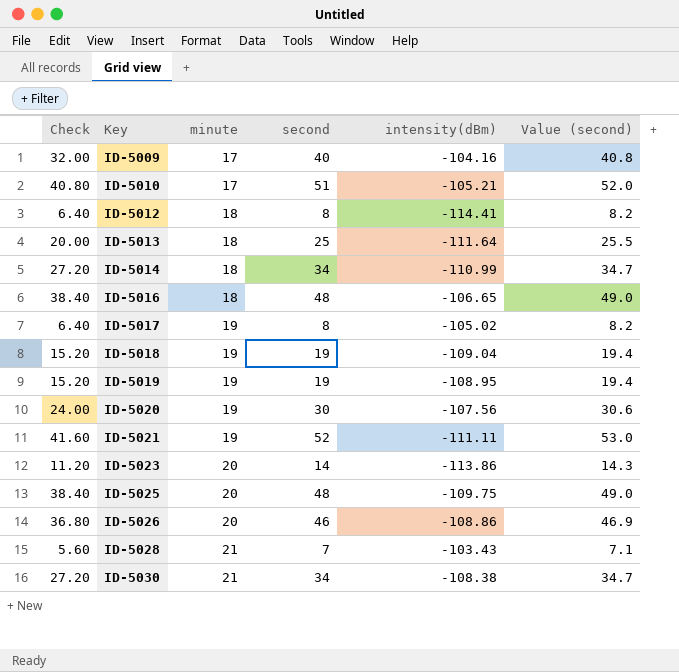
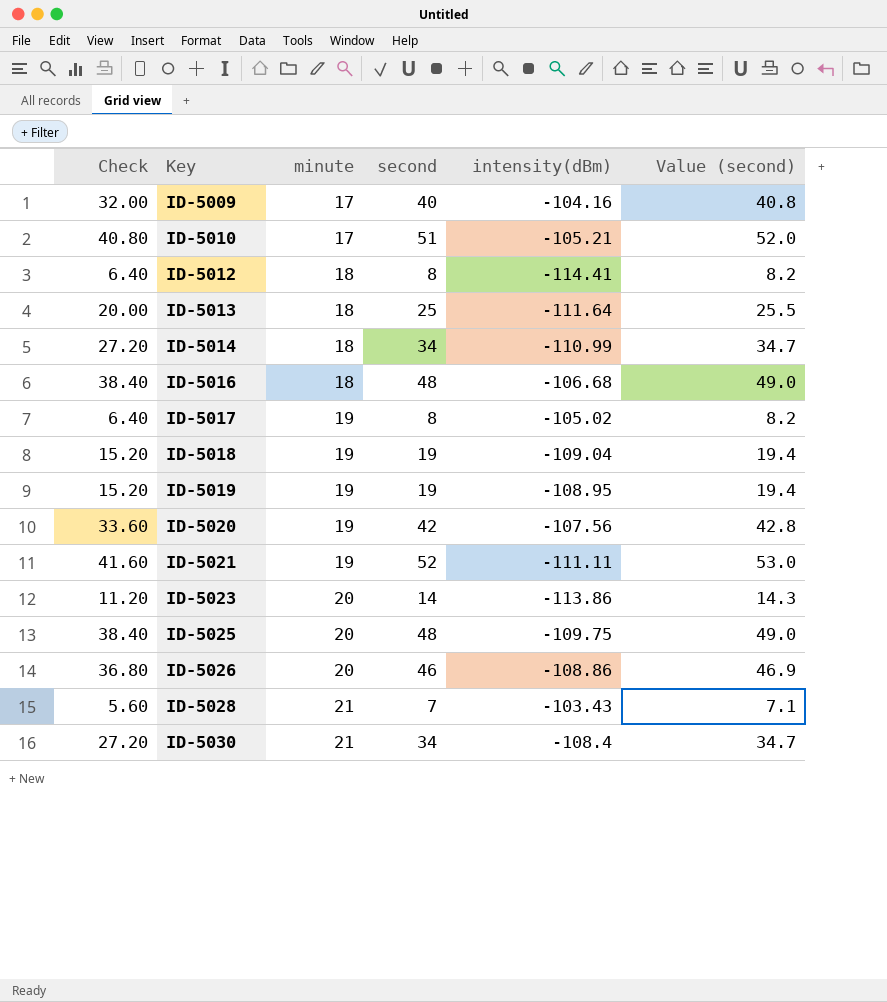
ID-5016 | intensity(dBm): -106.65 -> -106.68
ID-5020 | Check: 24.00 -> 33.60
ID-5020 | second: 30 -> 42
ID-5020 | Value (second): 30.6 -> 42.8
ID-5030 | intensity(dBm): -108.38 -> -108.4

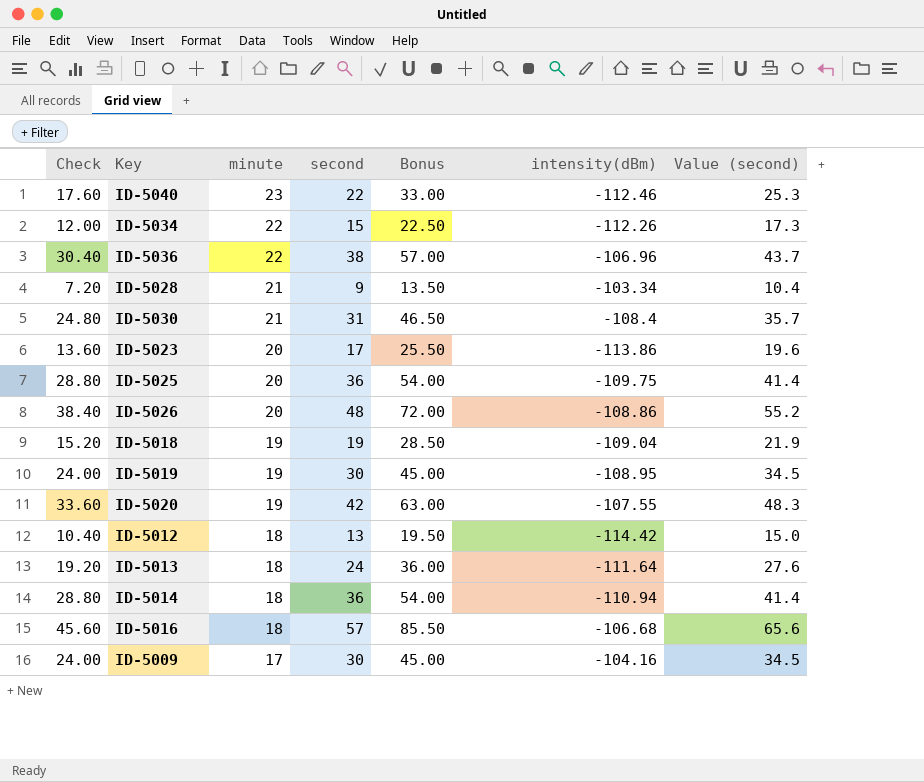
row order: Key ascending -> minute descending
column Bonus | formula: none -> [second] * 1.5
column Value (second) | formula: [second] * 1.02 -> [second] * 1.15
row ID-5010: 40.80 | 17 | 51 | -105.21 | 52.0 -> none
row ID-5017: 6.40 | 19 | 8 | -105.02 | 8.2 -> none
row ID-5021: 41.60 | 19 | 52 | -111.11 | 53.0 -> none
row ID-5040: none -> 17.60 | 23 | 22 | 33.00 | -112.46 | 25.3
row ID-5034: none -> 12.00 | 22 | 15 | 22.50 | -112.26 | 17.3
row ID-5036: none -> 30.40 | 22 | 38 | 57.00 | -106.96 | 43.7
ID-5028 | Check: 5.60 -> 7.20
ID-5028 | second: 7 -> 9
ID-5028 | intensity(dBm): -103.43 -> -103.34
ID-5030 | Check: 27.20 -> 24.80
ID-5030 | second: 34 -> 31
ID-5023 | Check: 11.20 -> 13.60
ID-5023 | second: 14 -> 17
ID-5025 | Check: 38.40 -> 28.80
ID-5025 | second: 48 -> 36
ID-5026 | Check: 36.80 -> 38.40
ID-5026 | second: 46 -> 48
ID-5019 | Check: 15.20 -> 24.00
ID-5019 | second: 19 -> 30
ID-5020 | intensity(dBm): -107.56 -> -107.55
ID-5012 | Check: 6.40 -> 10.40
ID-5012 | second: 8 -> 13
ID-5012 | intensity(dBm): -114.41 -> -114.42
ID-5013 | Check: 20.00 -> 19.20
ID-5013 | second: 25 -> 24
ID-5014 | Check: 27.20 -> 28.80
ID-5014 | second: 34 -> 36
ID-5014 | intensity(dBm): -110.99 -> -110.94
ID-5016 | Check: 38.40 -> 45.60
ID-5016 | second: 48 -> 57
ID-5009 | Check: 32.00 -> 24.00
ID-5009 | second: 40 -> 30

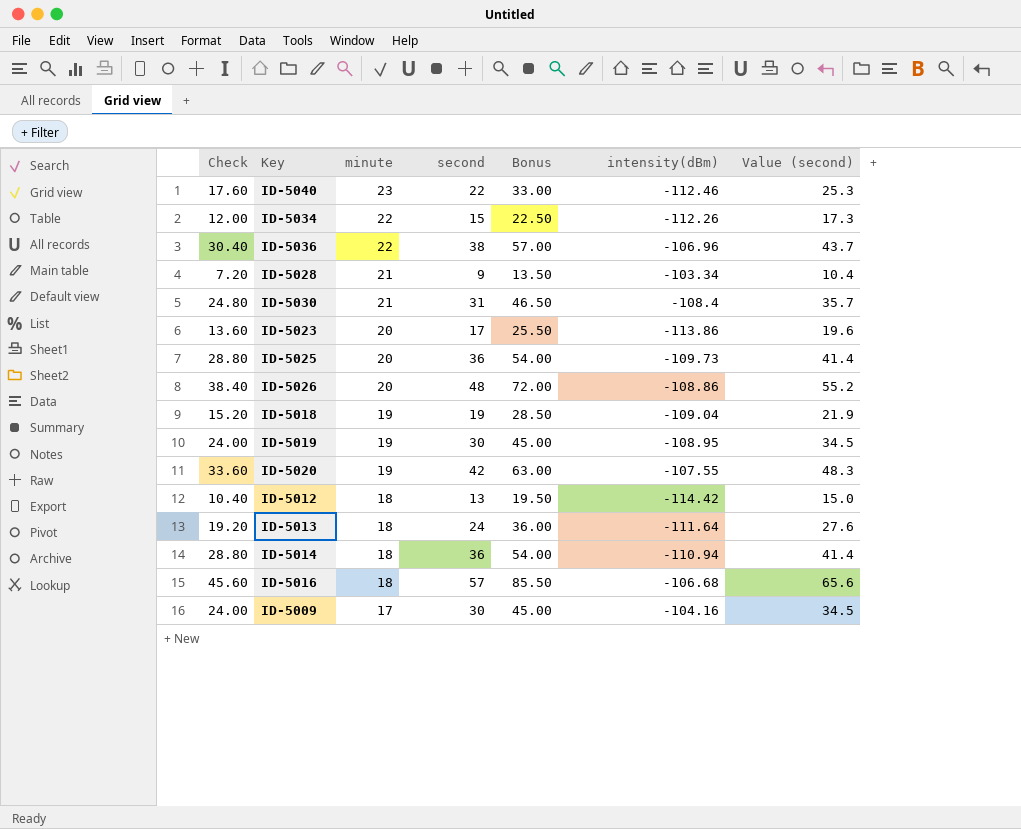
ID-5025 | intensity(dBm): -109.75 -> -109.73

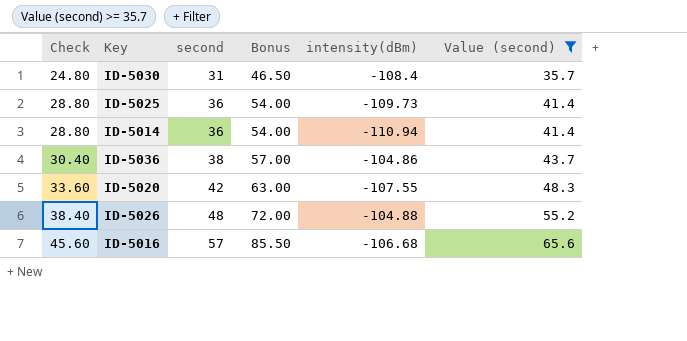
filter: none -> Value (second) >= 35.7
row order: minute descending -> Check ascending
column minute | position: 3 -> none
ID-5036 | intensity(dBm): -106.96 -> -104.86
ID-5026 | intensity(dBm): -108.86 -> -104.88

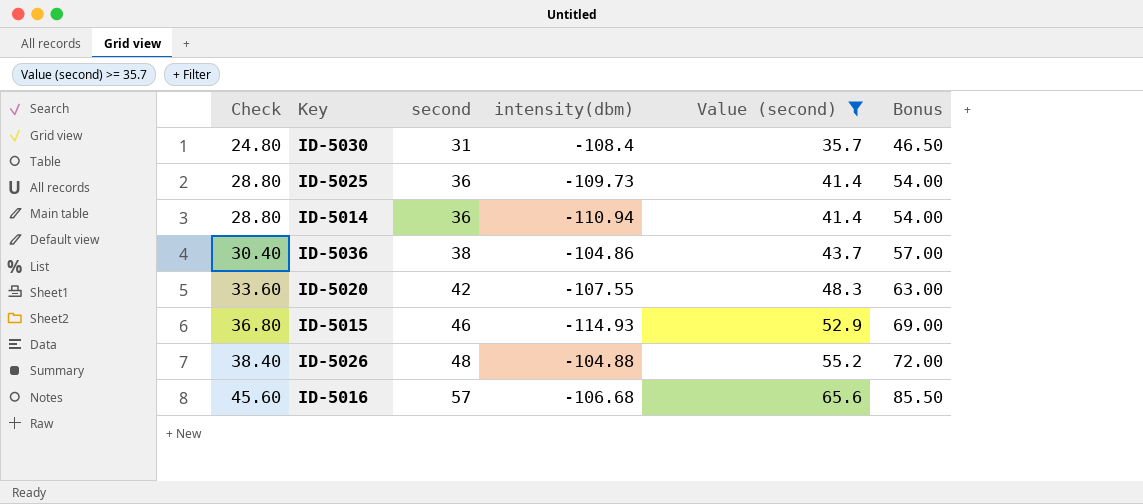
column name: intensity(dBm) -> intensity(dbm)
column Bonus | position: 4 -> 6
row ID-5015: none -> 36.80 | 46 | -114.93 | 52.9 | 69.00

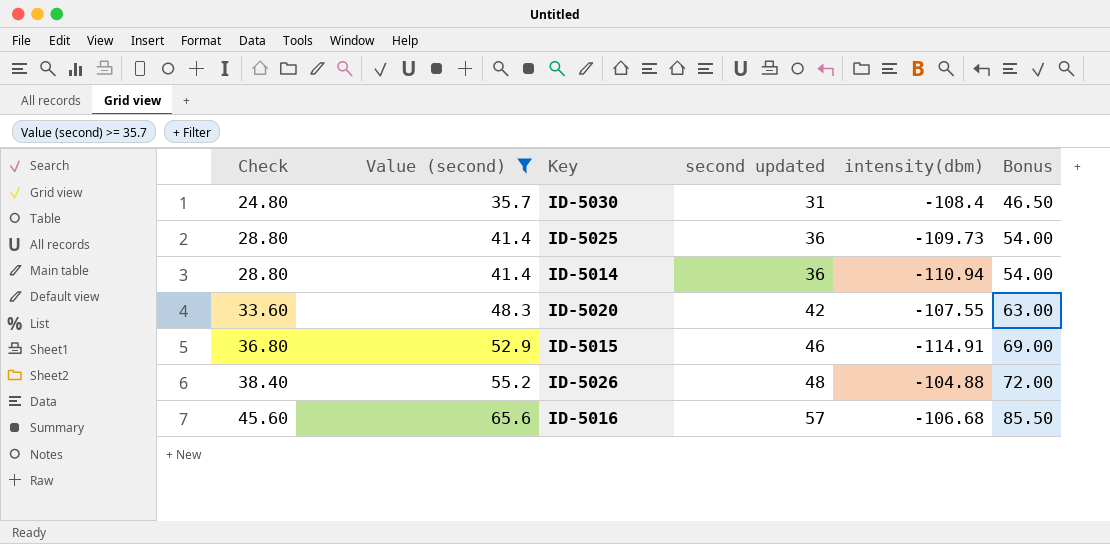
column Value (second) | position: 5 -> 2
column name: second -> second updated
row ID-5036: 30.40 | 38 | -104.86 | 43.7 | 57.00 -> none
ID-5015 | intensity(dbm): -114.93 -> -114.91

